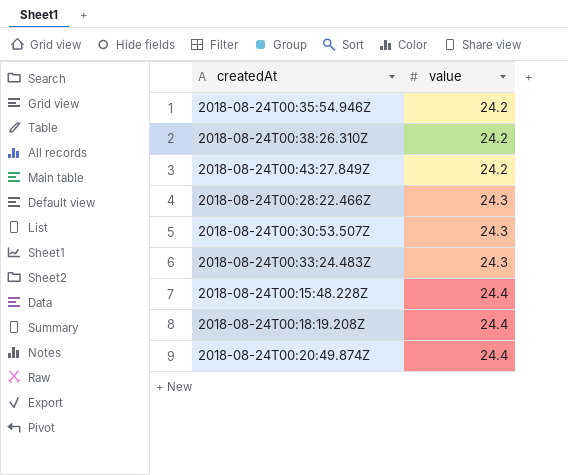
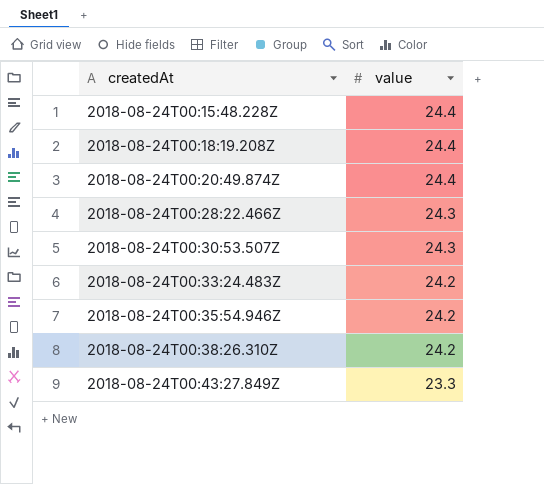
row order: value ascending -> createdAt ascending
2018-08-24T00:33:24.483Z | value: 24.3 -> 24.2
2018-08-24T00:43:27.849Z | value: 24.2 -> 23.3

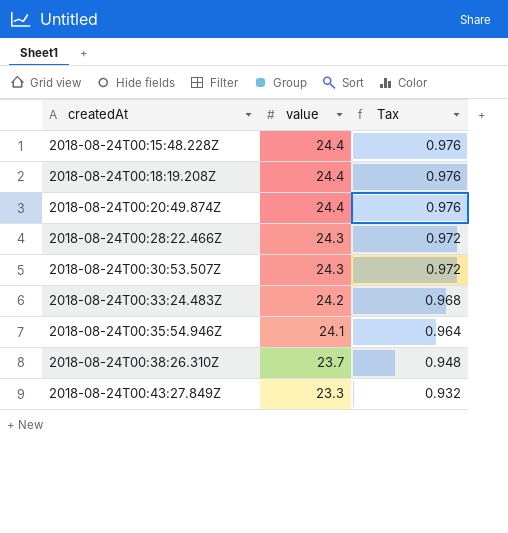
column Tax | formula: none -> [value] * 0.04
2018-08-24T00:35:54.946Z | value: 24.2 -> 24.1
2018-08-24T00:38:26.310Z | value: 24.2 -> 23.7

